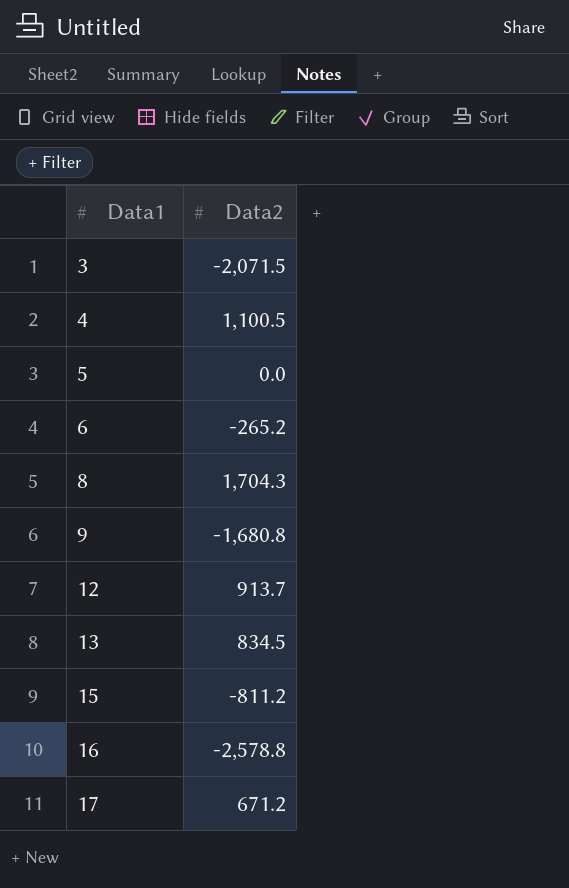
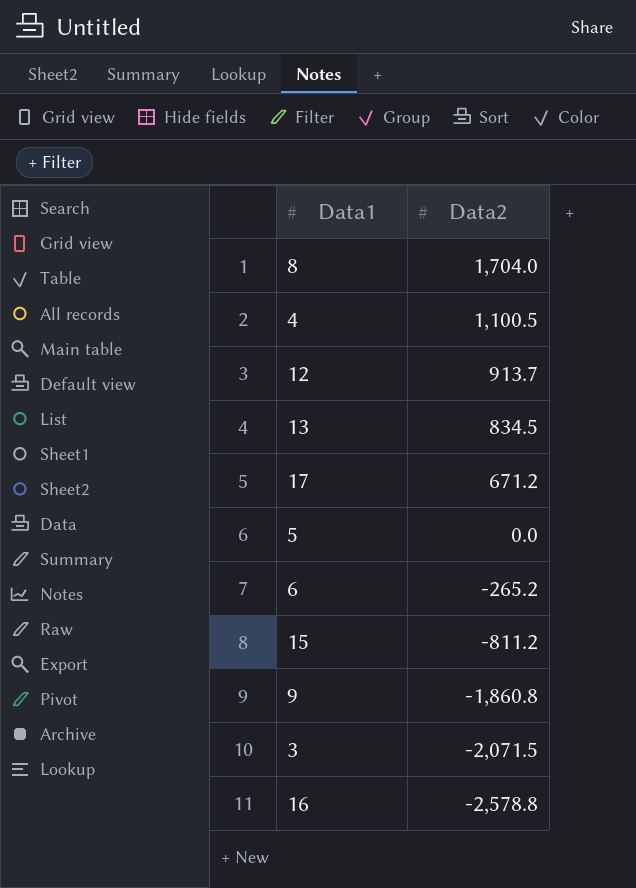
row order: Data1 ascending -> Data2 descending
8 | Data2: 1,704.3 -> 1,704.0
9 | Data2: -1,680.8 -> -1,860.8

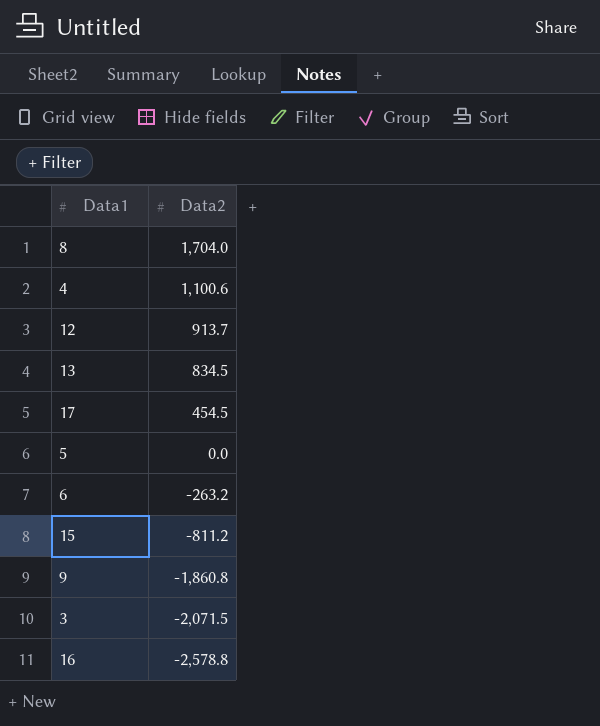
4 | Data2: 1,100.5 -> 1,100.6
17 | Data2: 671.2 -> 454.5
6 | Data2: -265.2 -> -263.2

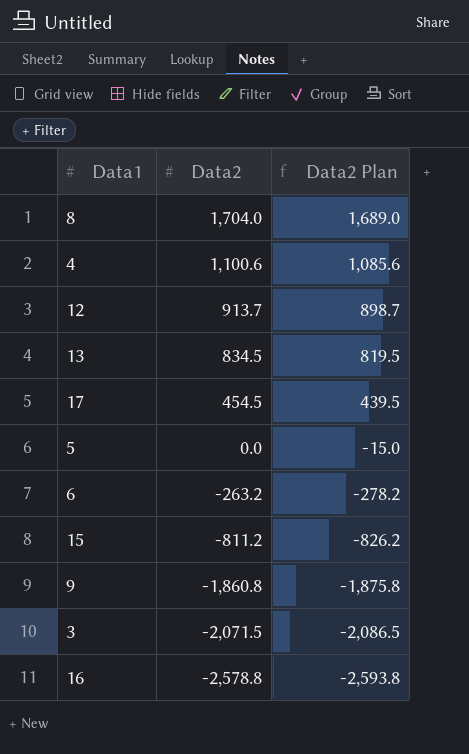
column Data2 Plan | formula: none -> [Data2] - 15

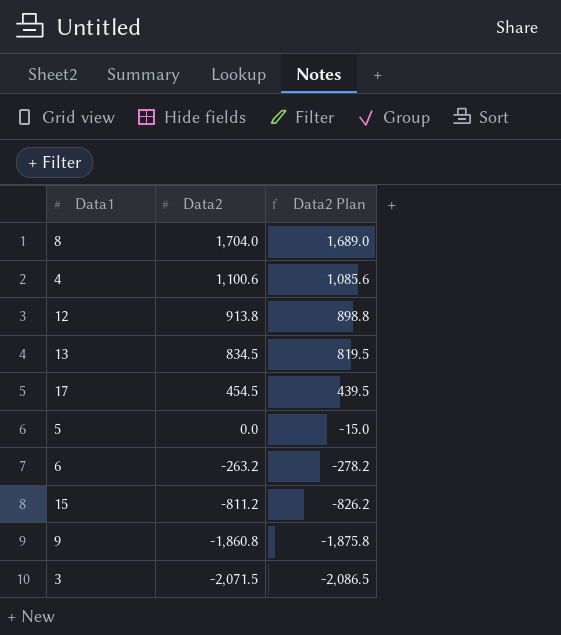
row 16: -2,578.8 | -2,593.8 -> none
12 | Data2: 913.7 -> 913.8
12 | Data2 Plan: 898.7 -> 898.8

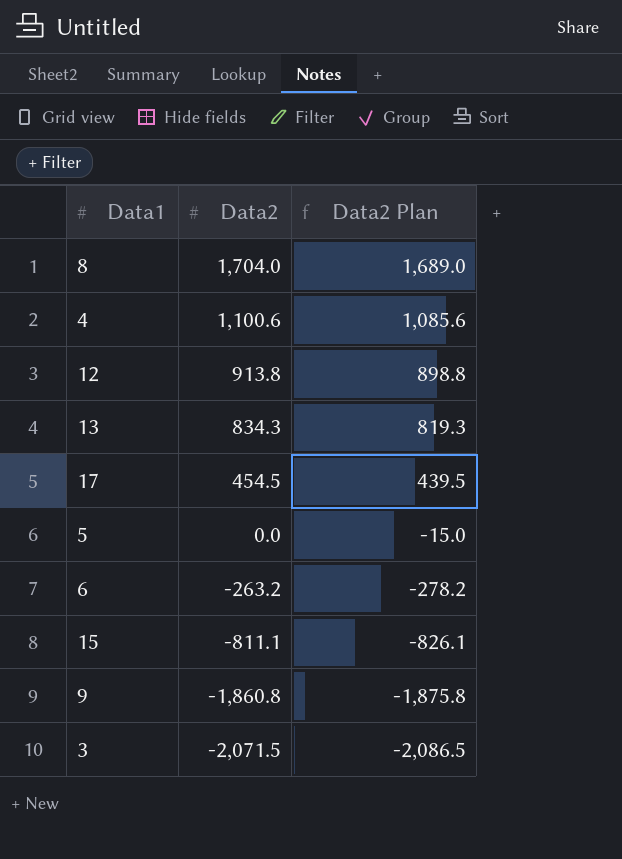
13 | Data2: 834.5 -> 834.3
13 | Data2 Plan: 819.5 -> 819.3
15 | Data2: -811.2 -> -811.1
15 | Data2 Plan: -826.2 -> -826.1

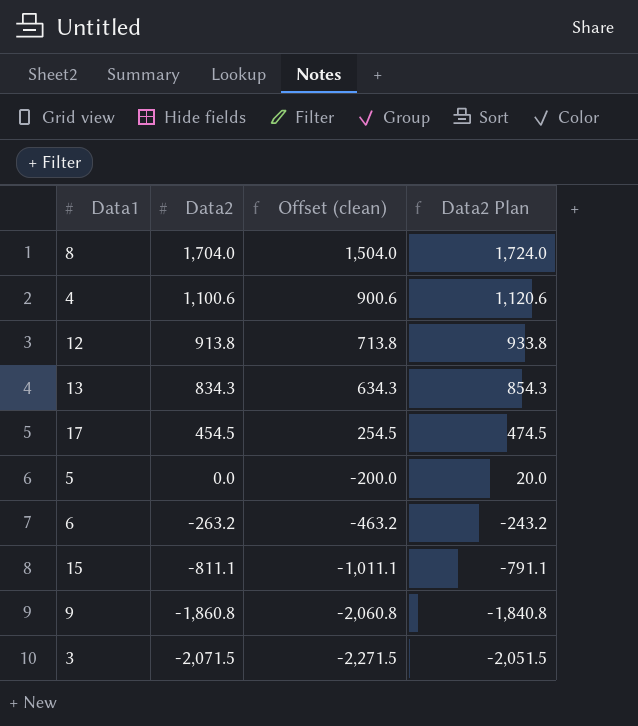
column Offset (clean) | formula: none -> [Data2] - 200
column Data2 Plan | formula: [Data2] - 15 -> [Data2] + 20

